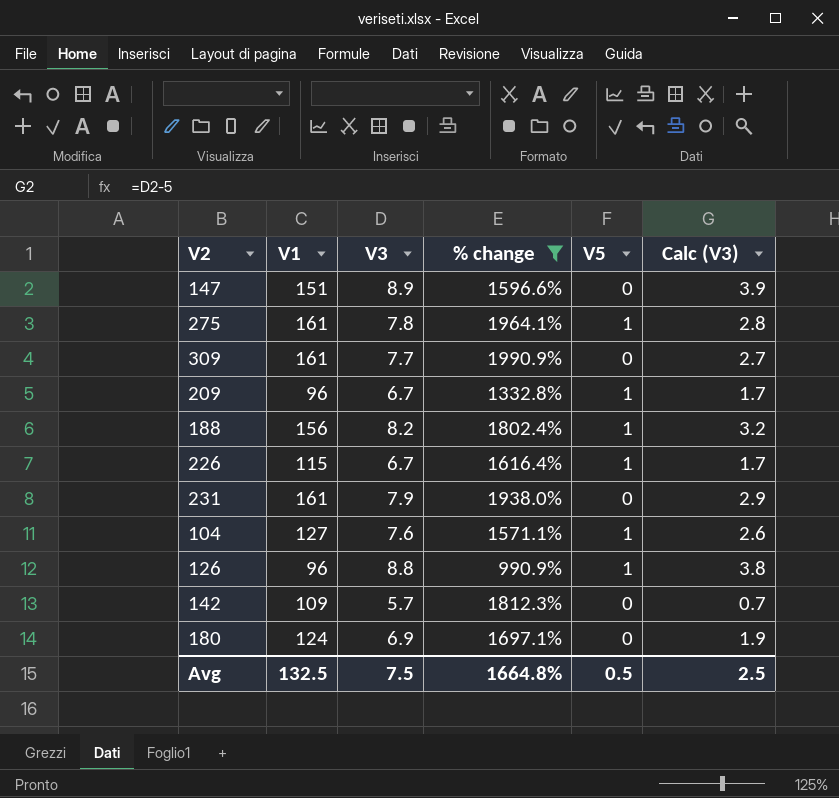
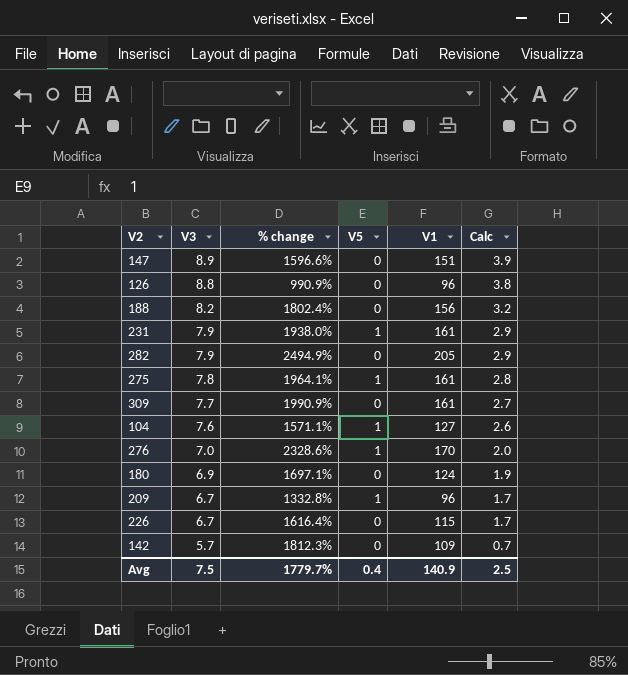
filter: % change <= 1990.9% -> none
row order: none -> V3 descending
column V1 | position: 2 -> 5
column name: Calc (V3) -> Calc
126 | V5: 1 -> 0
188 | V5: 1 -> 0
231 | V5: 0 -> 1
226 | V5: 1 -> 0
Avg | % change: 1664.8% -> 1779.7%
Avg | V5: 0.5 -> 0.4
Avg | V1: 132.5 -> 140.9

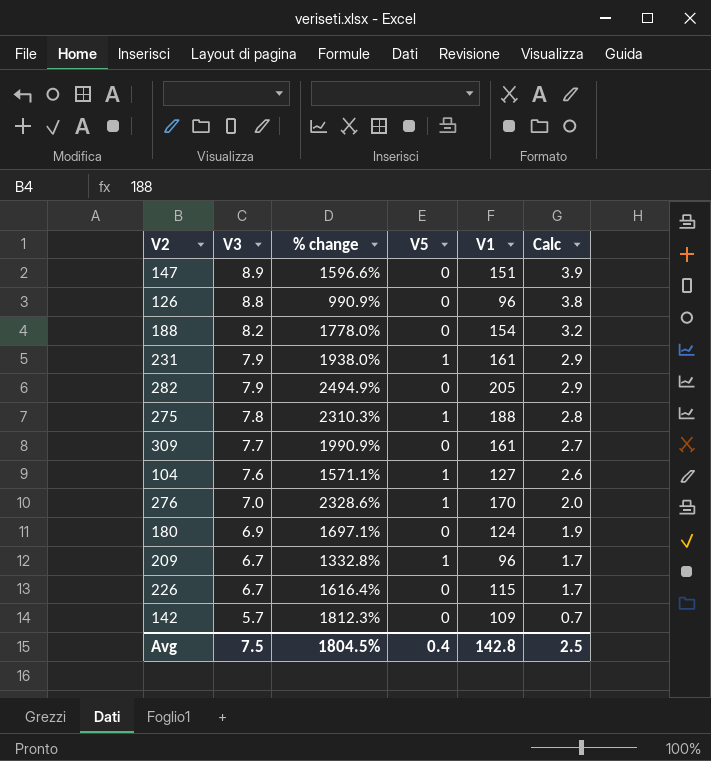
188 | % change: 1802.4% -> 1778.0%
188 | V1: 156 -> 154
275 | % change: 1964.1% -> 2310.3%
275 | V1: 161 -> 188
Avg | % change: 1779.7% -> 1804.5%
Avg | V1: 140.9 -> 142.8

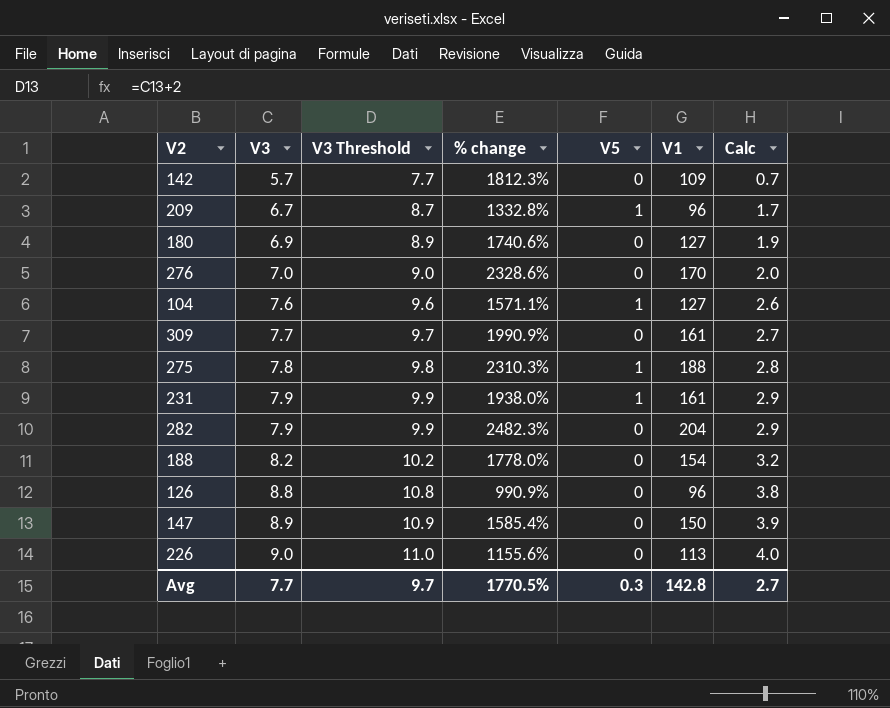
row order: V3 descending -> V3 ascending
column V3 Threshold | formula: none -> [V3] + 2
180 | % change: 1697.1% -> 1740.6%
180 | V1: 124 -> 127
276 | V5: 1 -> 0
282 | % change: 2494.9% -> 2482.3%
282 | V1: 205 -> 204
147 | % change: 1596.6% -> 1585.4%
147 | V1: 151 -> 150
226 | V3: 6.7 -> 9.0
226 | % change: 1616.4% -> 1155.6%
226 | V1: 115 -> 113
226 | Calc: 1.7 -> 4.0
Avg | V3: 7.5 -> 7.7
Avg | % change: 1804.5% -> 1770.5%
Avg | V5: 0.4 -> 0.3
Avg | Calc: 2.5 -> 2.7

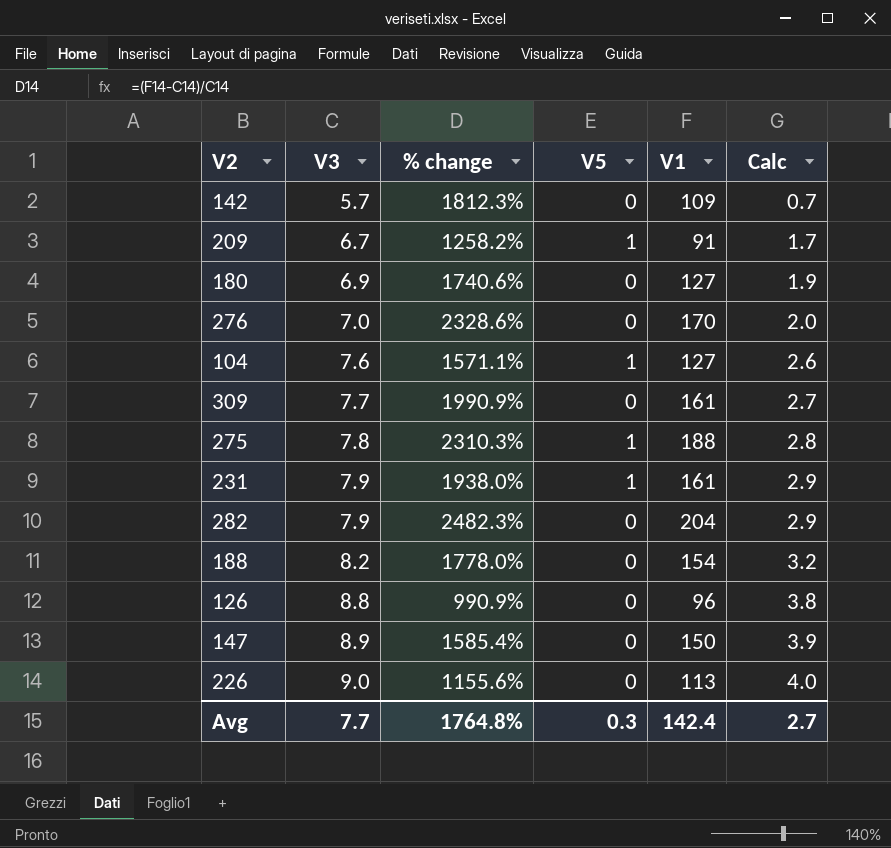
column V3 Threshold | formula: [V3] + 2 -> none
209 | % change: 1332.8% -> 1258.2%
209 | V1: 96 -> 91
Avg | % change: 1770.5% -> 1764.8%
Avg | V1: 142.8 -> 142.4

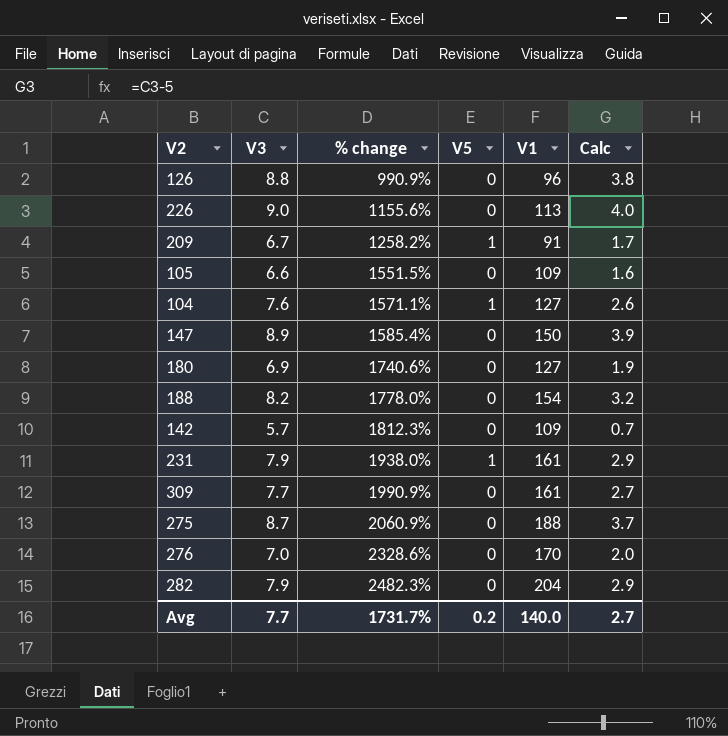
row order: V3 ascending -> % change ascending
row 105: none -> 6.6 | 1551.5% | 0 | 109 | 1.6
275 | V3: 7.8 -> 8.7
275 | % change: 2310.3% -> 2060.9%
275 | V5: 1 -> 0
275 | Calc: 2.8 -> 3.7
Avg | % change: 1764.8% -> 1731.7%
Avg | V5: 0.3 -> 0.2
Avg | V1: 142.4 -> 140.0

